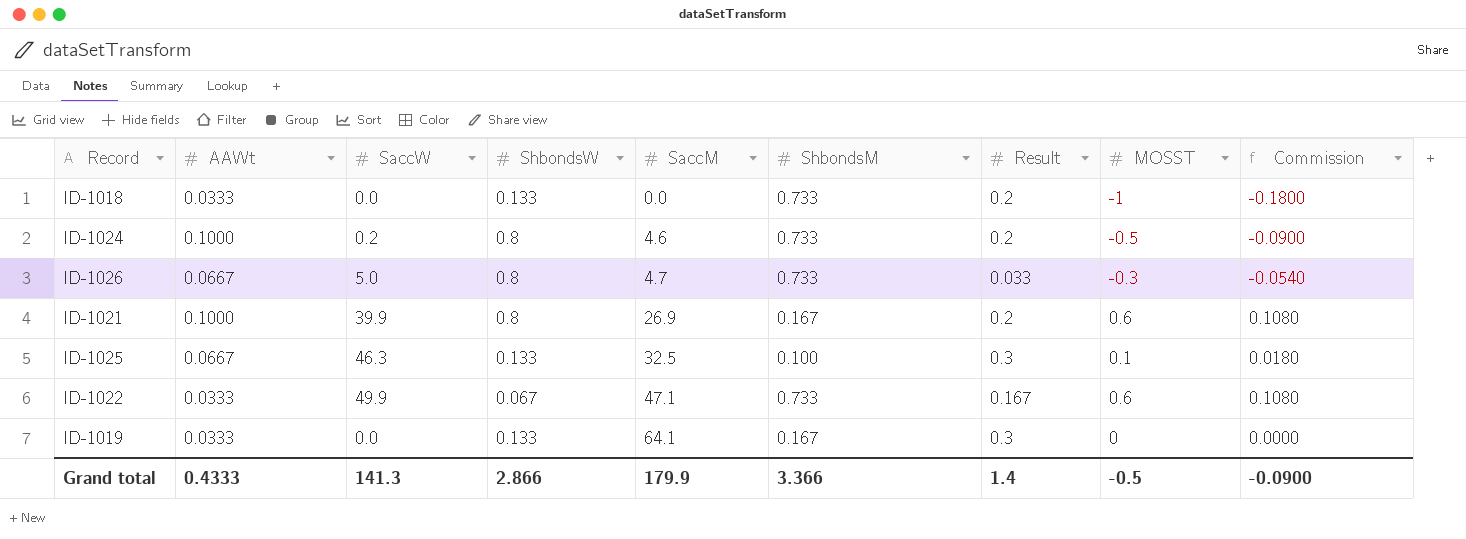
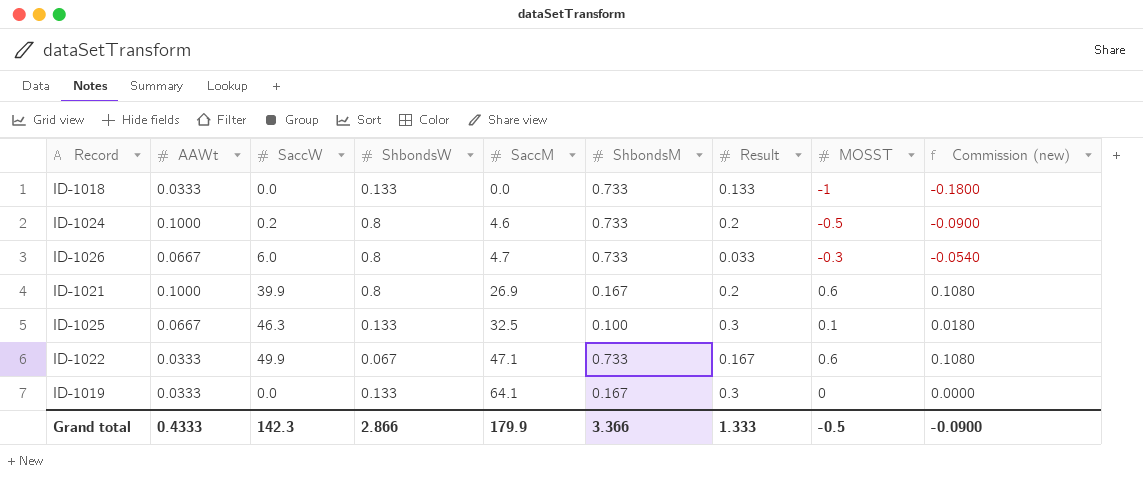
column name: Commission -> Commission (new)
ID-1018 | Result: 0.2 -> 0.133
ID-1026 | SaccW: 5.0 -> 6.0
Grand total | SaccW: 141.3 -> 142.3
Grand total | Result: 1.4 -> 1.333

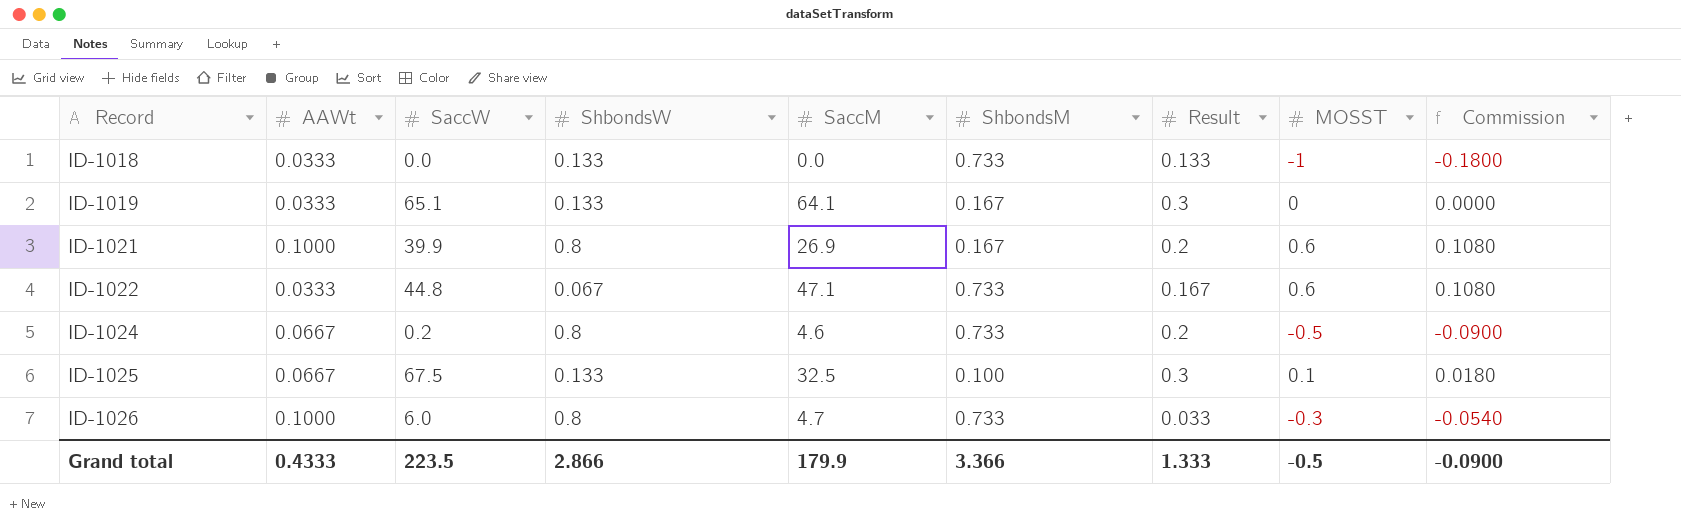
row order: SaccM ascending -> Record ascending
column name: Commission (new) -> Commission
ID-1019 | SaccW: 0.0 -> 65.1
ID-1022 | SaccW: 49.9 -> 44.8
ID-1024 | AAWt: 0.1000 -> 0.0667
ID-1025 | SaccW: 46.3 -> 67.5
ID-1026 | AAWt: 0.0667 -> 0.1000
Grand total | SaccW: 142.3 -> 223.5

